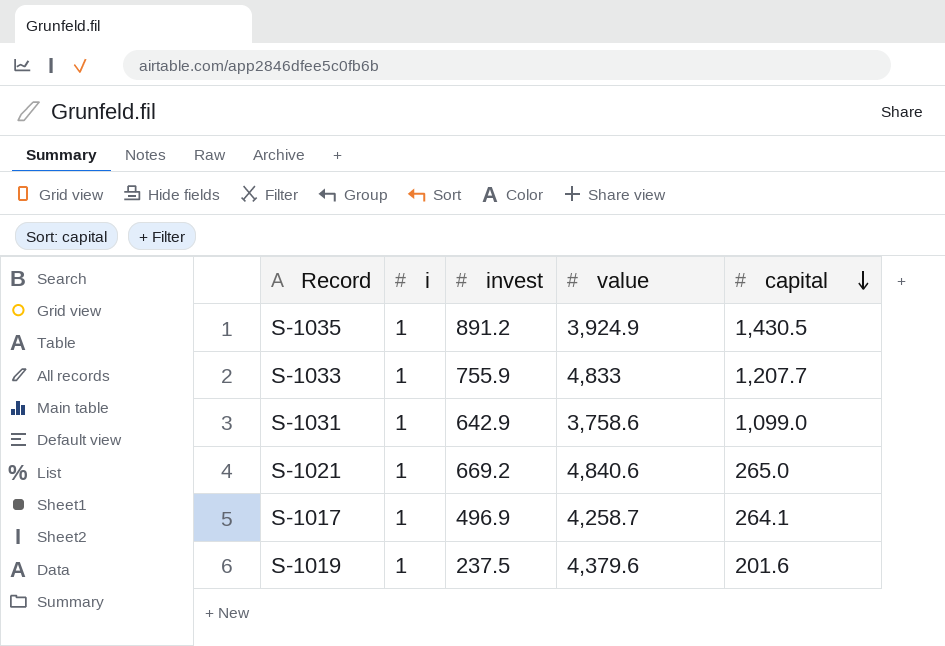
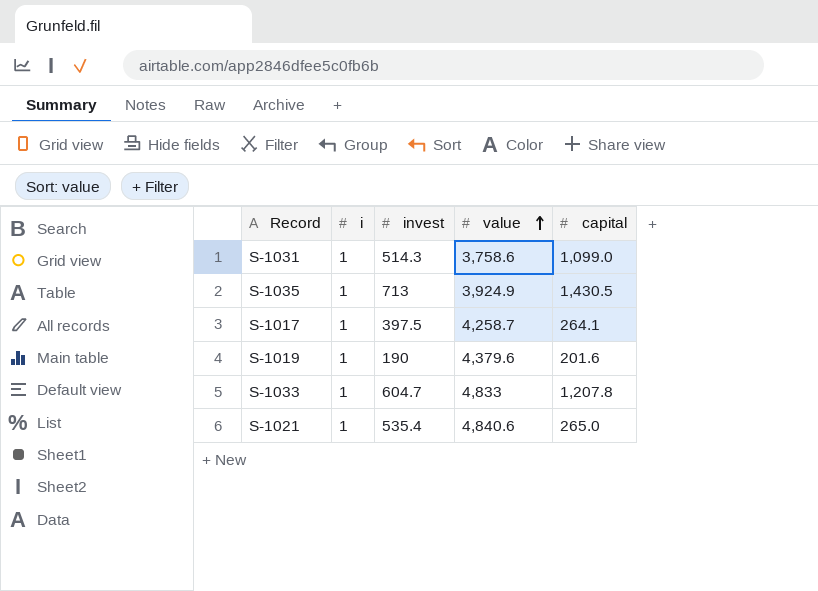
row order: capital descending -> value ascending
S-1031 | invest: 642.9 -> 514.3
S-1035 | invest: 891.2 -> 713
S-1017 | invest: 496.9 -> 397.5
S-1019 | invest: 237.5 -> 190
S-1033 | invest: 755.9 -> 604.7
S-1033 | capital: 1,207.7 -> 1,207.8
S-1021 | invest: 669.2 -> 535.4

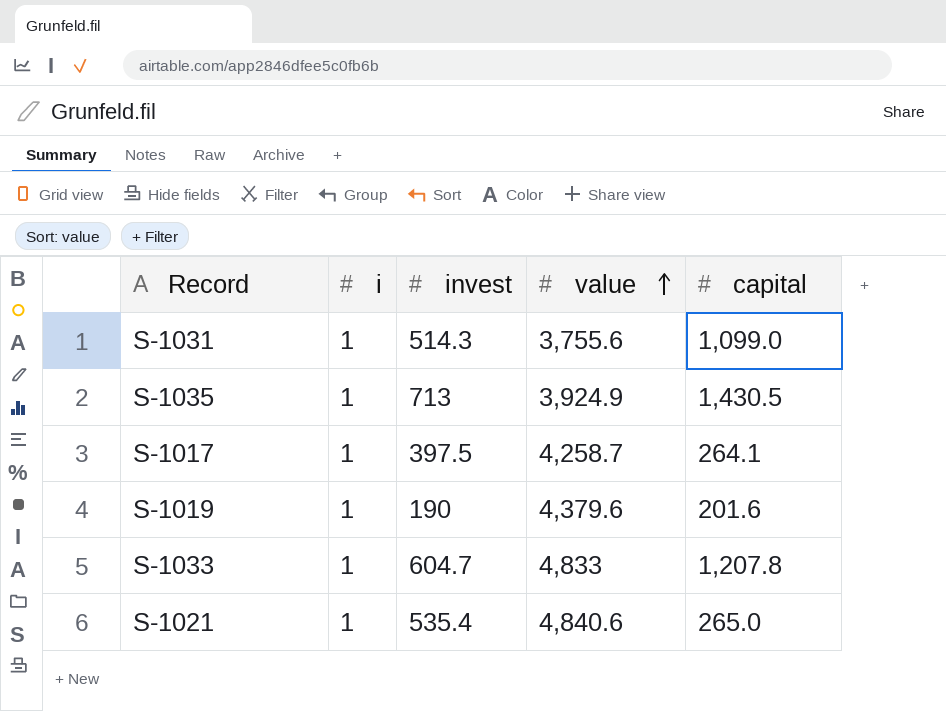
S-1031 | value: 3,758.6 -> 3,755.6

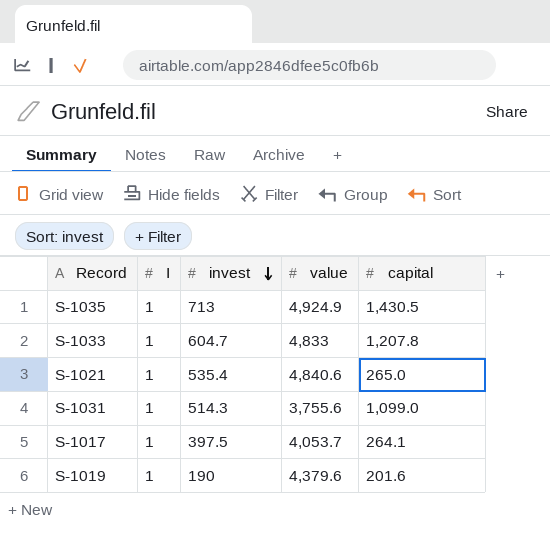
row order: value ascending -> invest descending
column name: i -> I
S-1035 | value: 3,924.9 -> 4,924.9
S-1017 | value: 4,258.7 -> 4,053.7

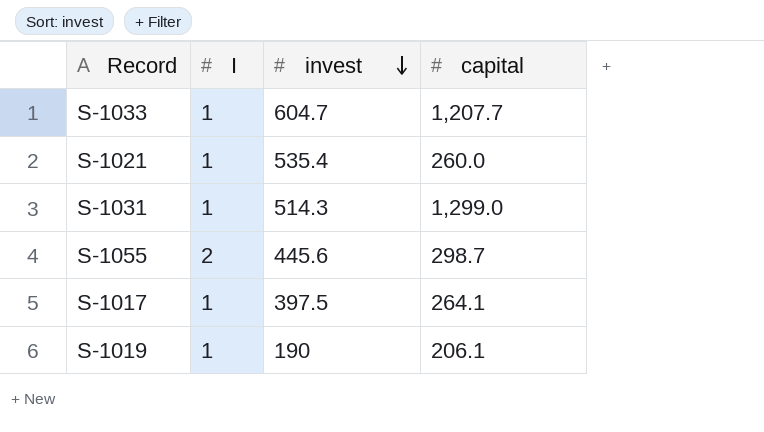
column value | position: 4 -> none
row S-1035: 1 | 713 | 4,924.9 | 1,430.5 -> none
S-1033 | capital: 1,207.8 -> 1,207.7
S-1021 | capital: 265.0 -> 260.0
S-1031 | capital: 1,099.0 -> 1,299.0
row S-1055: none -> 2 | 445.6 | 298.7
S-1019 | capital: 201.6 -> 206.1

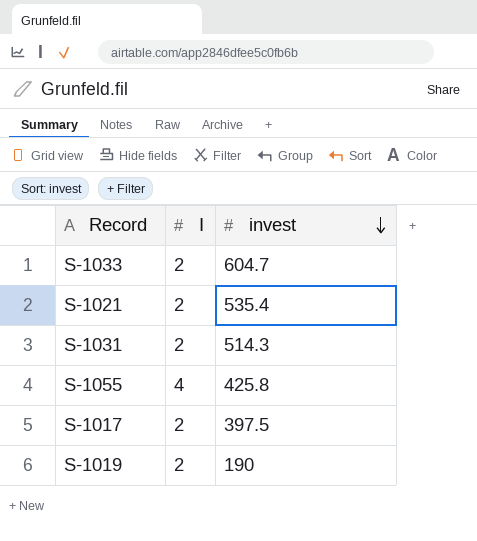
column capital | position: 4 -> none
S-1033 | I: 1 -> 2
S-1021 | I: 1 -> 2
S-1031 | I: 1 -> 2
S-1055 | I: 2 -> 4
S-1055 | invest: 445.6 -> 425.8
S-1017 | I: 1 -> 2
S-1019 | I: 1 -> 2

